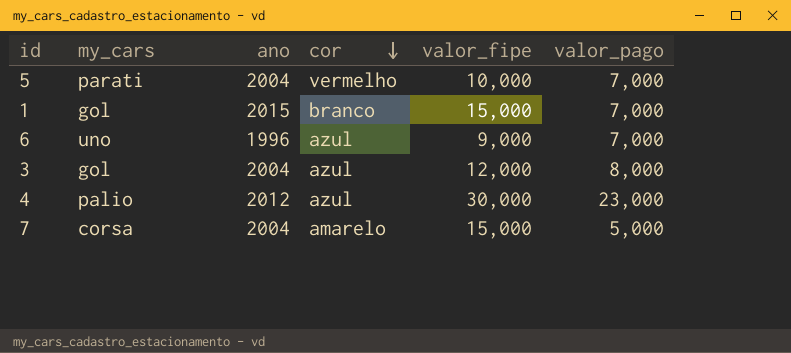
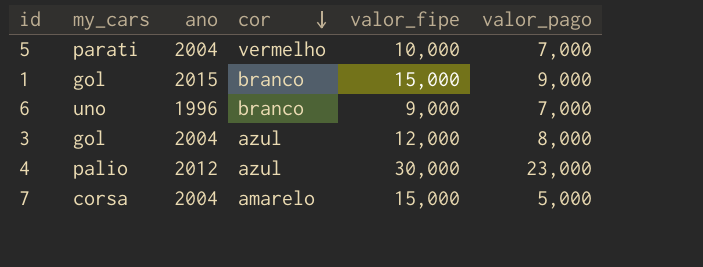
1 | valor_pago: 7,000 -> 9,000
6 | cor: azul -> branco

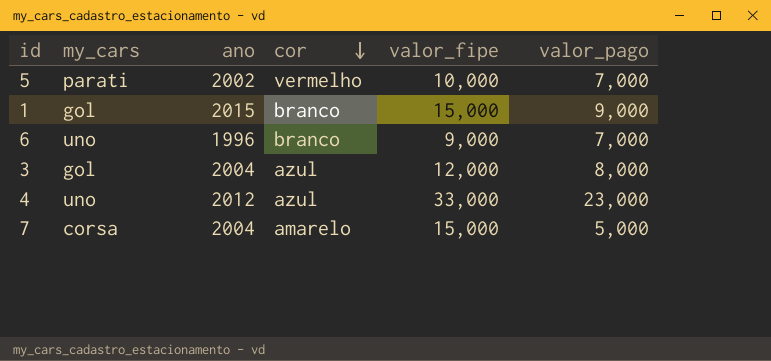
5 | ano: 2004 -> 2002
4 | my_cars: palio -> uno
4 | valor_fipe: 30,000 -> 33,000

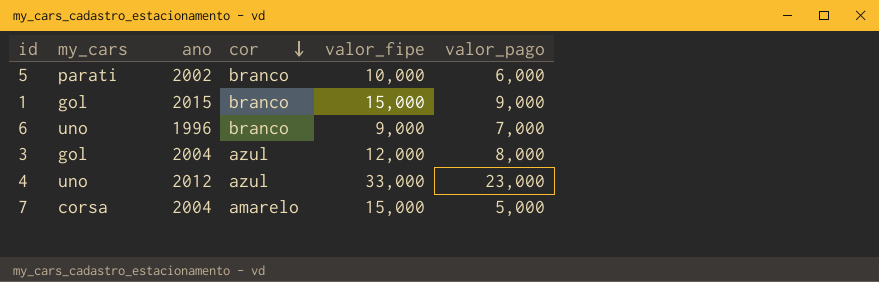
5 | cor: vermelho -> branco
5 | valor_pago: 7,000 -> 6,000

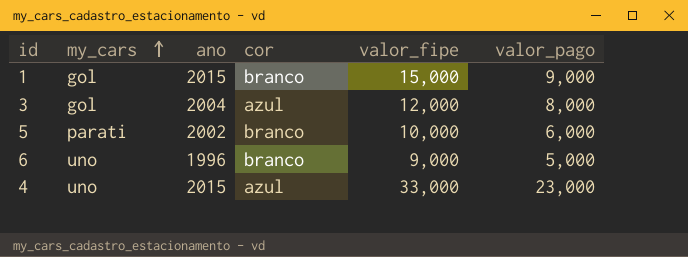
row order: cor descending -> my_cars ascending
row 7: corsa | 2004 | amarelo | 15,000 | 5,000 -> none
6 | valor_pago: 7,000 -> 5,000
4 | ano: 2012 -> 2015

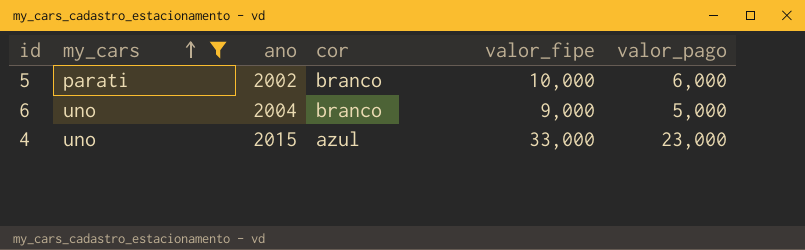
filter: none -> my_cars != gol
6 | ano: 1996 -> 2004

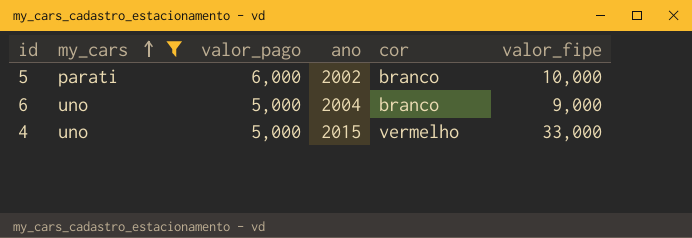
column valor_pago | position: 6 -> 3
4 | valor_pago: 23,000 -> 5,000
4 | cor: azul -> vermelho

